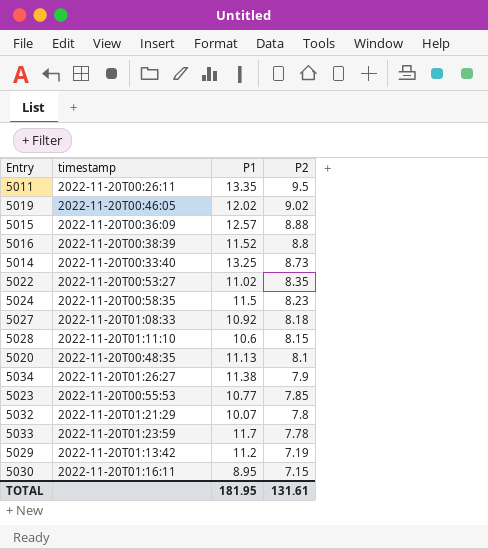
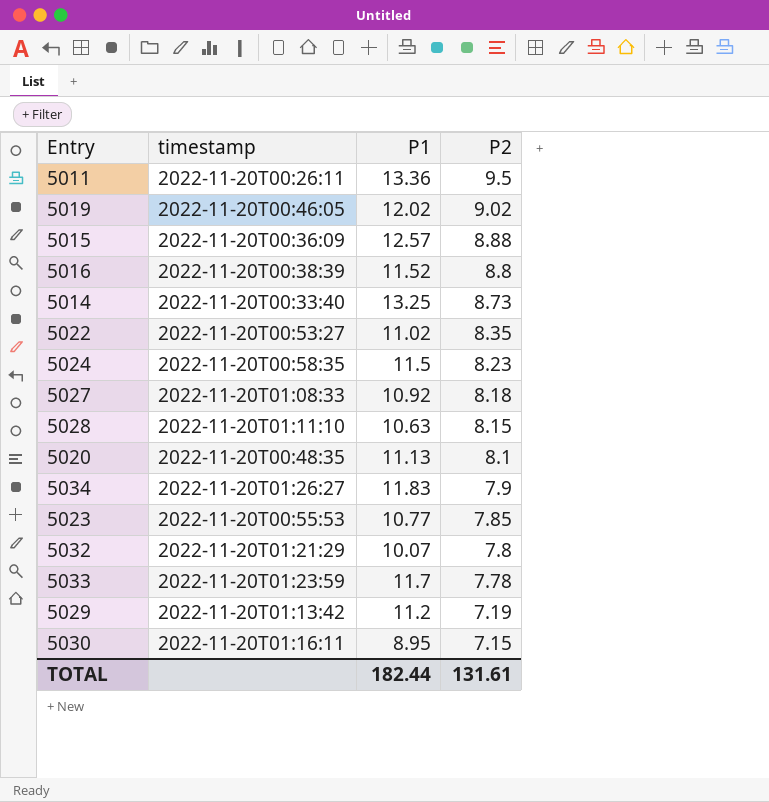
5011 | P1: 13.35 -> 13.36
5028 | P1: 10.6 -> 10.63
5034 | P1: 11.38 -> 11.83
TOTAL | P1: 181.95 -> 182.44

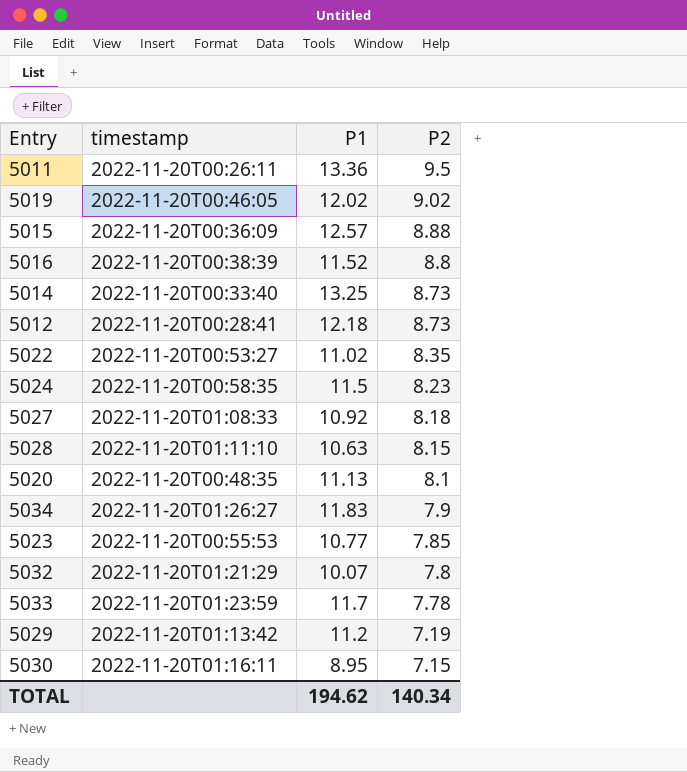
row 5012: none -> 2022-11-20T00:28:41 | 12.18 | 8.73
TOTAL | P1: 182.44 -> 194.62
TOTAL | P2: 131.61 -> 140.34

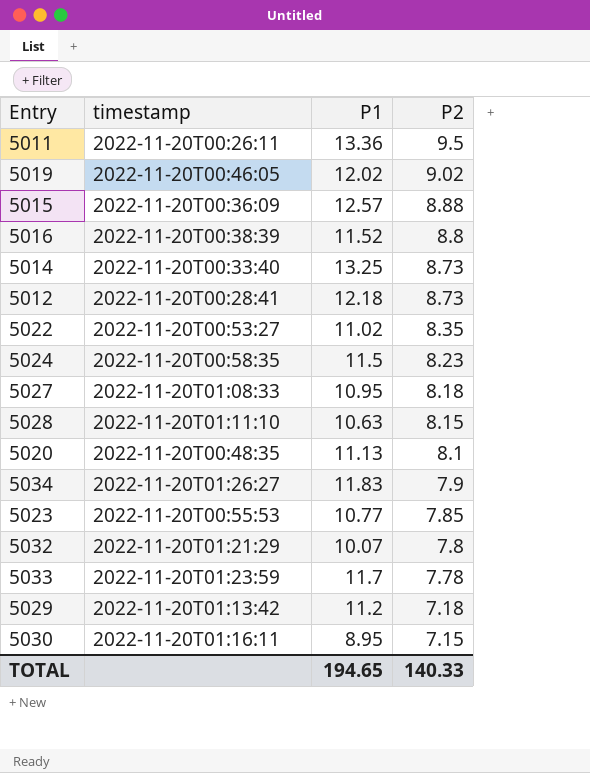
5027 | P1: 10.92 -> 10.95
5029 | P2: 7.19 -> 7.18
TOTAL | P1: 194.62 -> 194.65
TOTAL | P2: 140.34 -> 140.33

